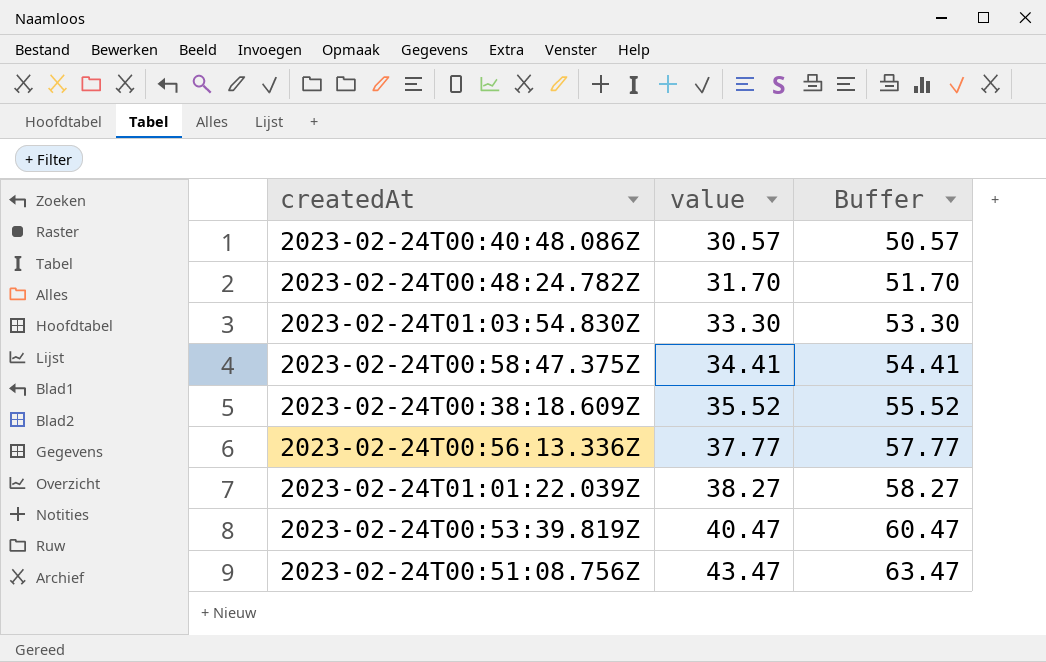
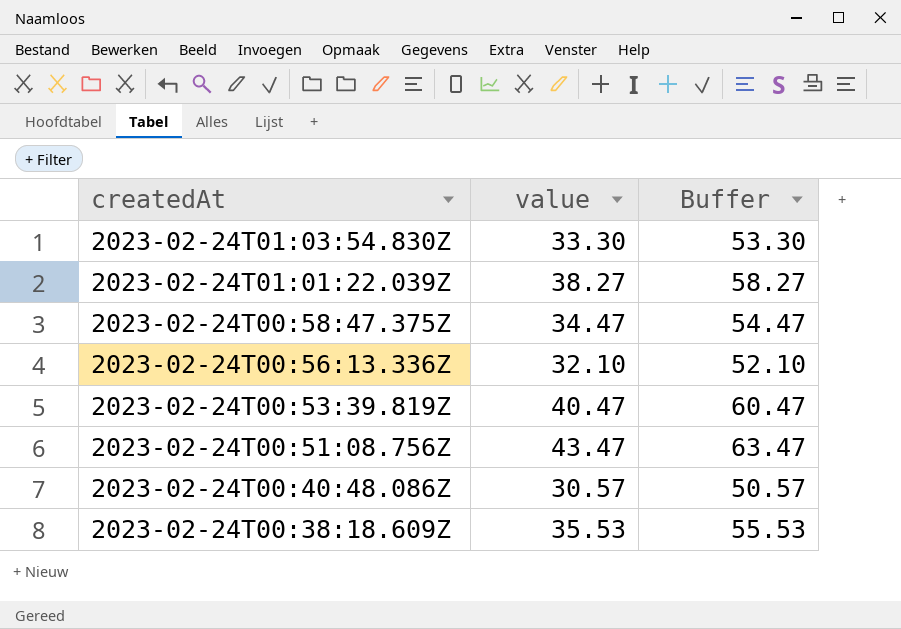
row order: value ascending -> createdAt descending
row 2023-02-24T00:48:24.782Z: 31.70 | 51.70 -> none
2023-02-24T00:58:47.375Z | value: 34.41 -> 34.47
2023-02-24T00:58:47.375Z | Buffer: 54.41 -> 54.47
2023-02-24T00:56:13.336Z | value: 37.77 -> 32.10
2023-02-24T00:56:13.336Z | Buffer: 57.77 -> 52.10
2023-02-24T00:38:18.609Z | value: 35.52 -> 35.53
2023-02-24T00:38:18.609Z | Buffer: 55.52 -> 55.53

